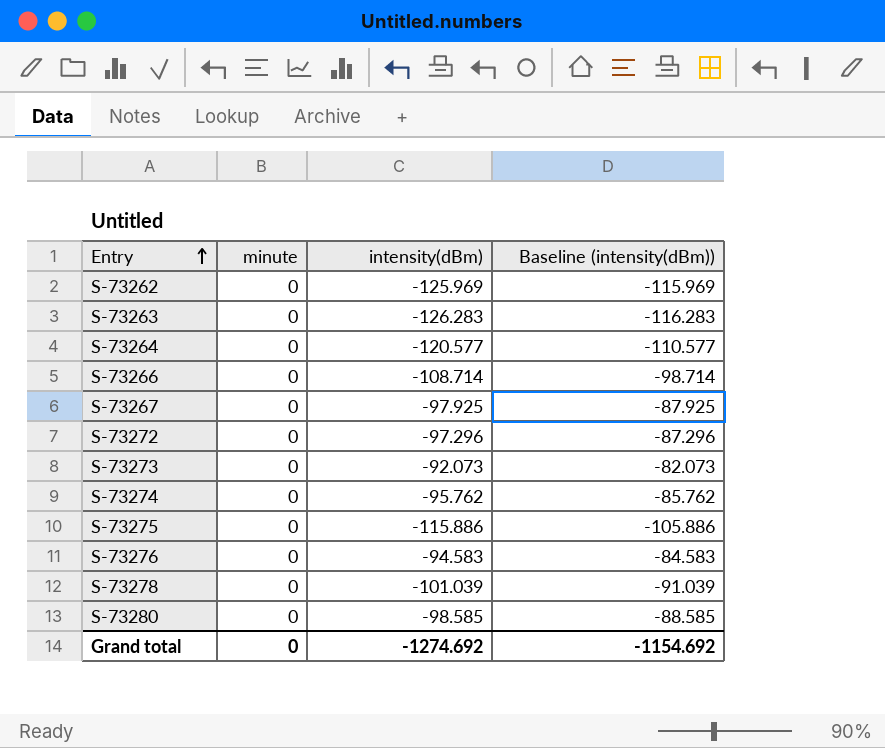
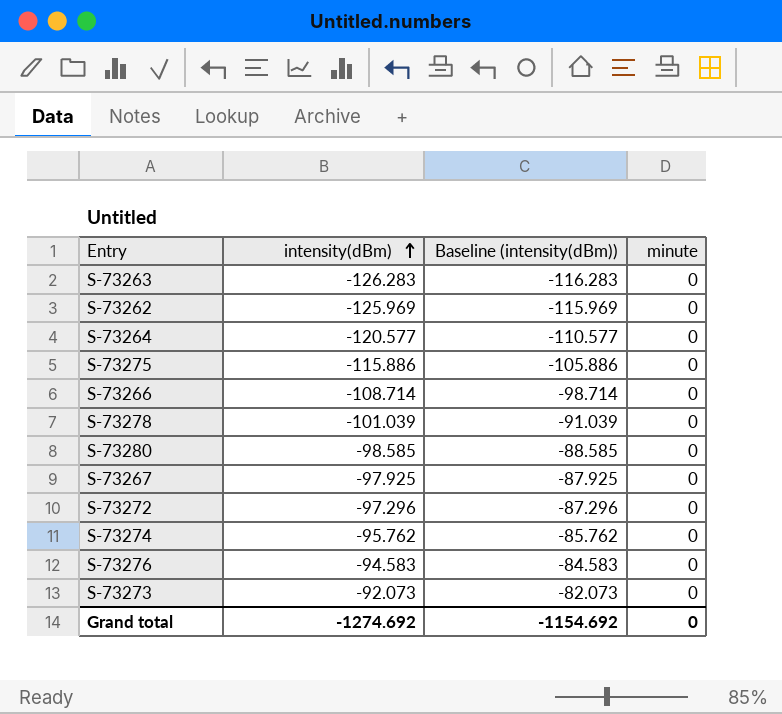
row order: Entry ascending -> intensity(dBm) ascending
column minute | position: 2 -> 4

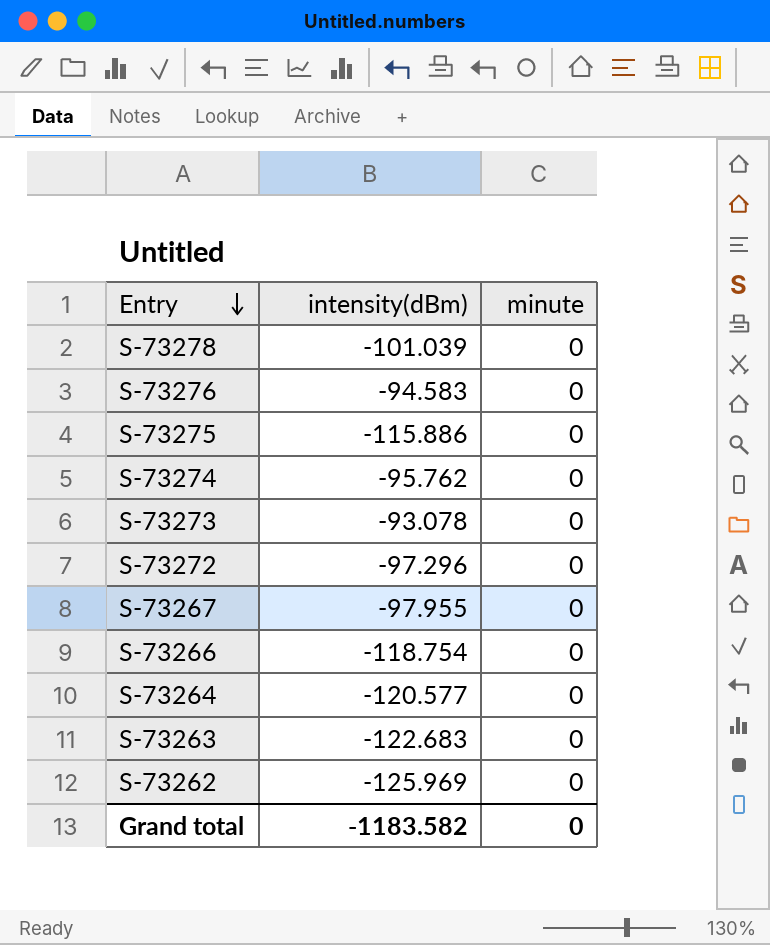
row order: intensity(dBm) ascending -> Entry descending
column Baseline (intensity(dBm)) | formula: [intensity(dBm)] + 10 -> none
row S-73280: -98.585 | -88.585 | 0 -> none
S-73273 | intensity(dBm): -92.073 -> -93.078
S-73267 | intensity(dBm): -97.925 -> -97.955
S-73266 | intensity(dBm): -108.714 -> -118.754
S-73263 | intensity(dBm): -126.283 -> -122.683
Grand total | intensity(dBm): -1274.692 -> -1183.582

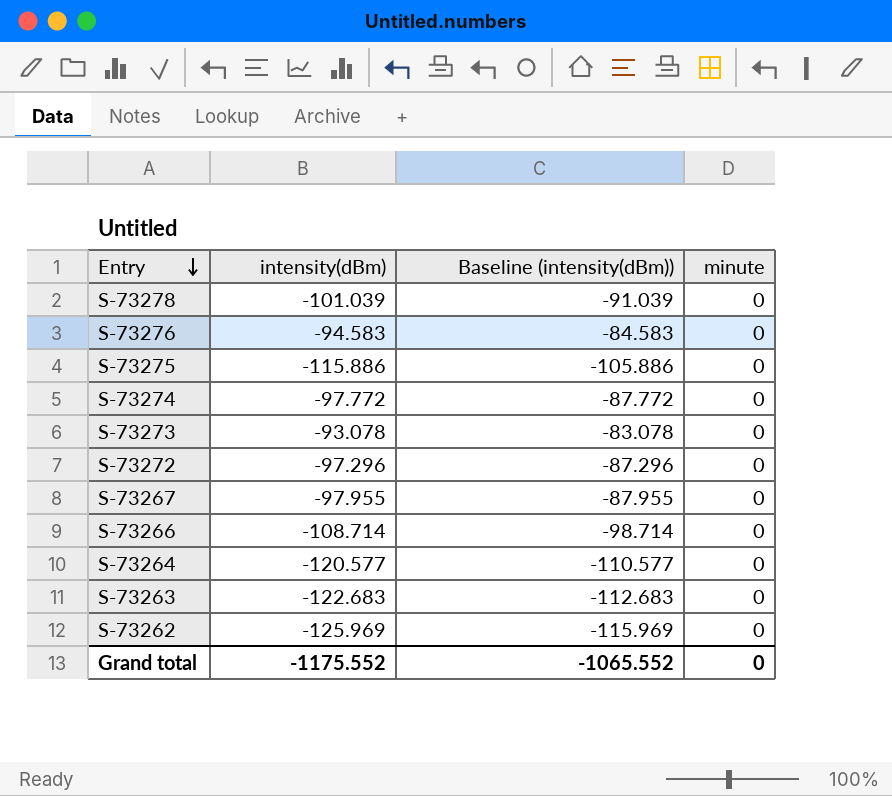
column Baseline (intensity(dBm)) | formula: none -> [intensity(dBm)] + 10
S-73274 | intensity(dBm): -95.762 -> -97.772
S-73266 | intensity(dBm): -118.754 -> -108.714
Grand total | intensity(dBm): -1183.582 -> -1175.552

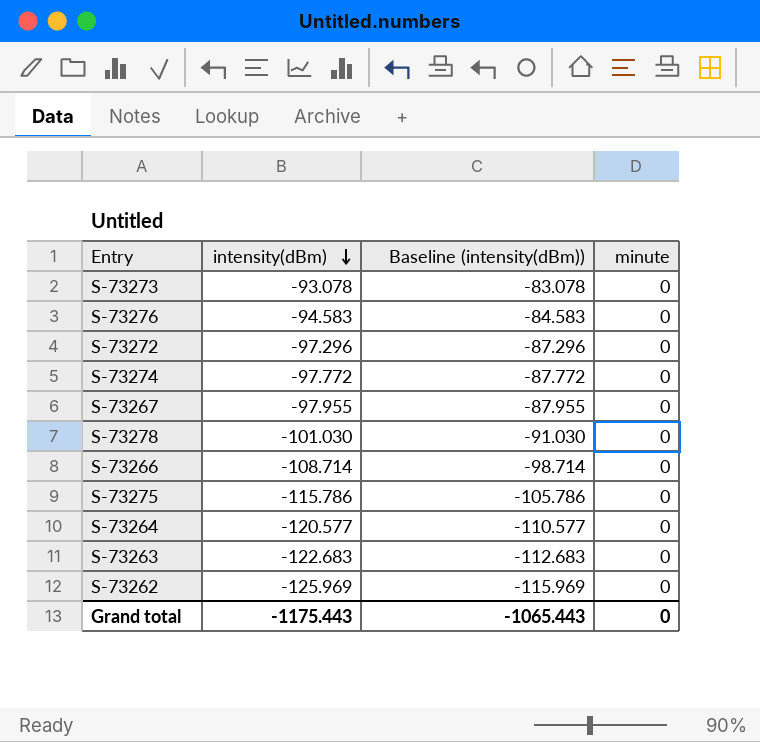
row order: Entry descending -> intensity(dBm) descending
S-73278 | intensity(dBm): -101.039 -> -101.030
S-73278 | Baseline (intensity(dBm)): -91.039 -> -91.030
S-73275 | intensity(dBm): -115.886 -> -115.786
S-73275 | Baseline (intensity(dBm)): -105.886 -> -105.786
Grand total | intensity(dBm): -1175.552 -> -1175.443
Grand total | Baseline (intensity(dBm)): -1065.552 -> -1065.443

